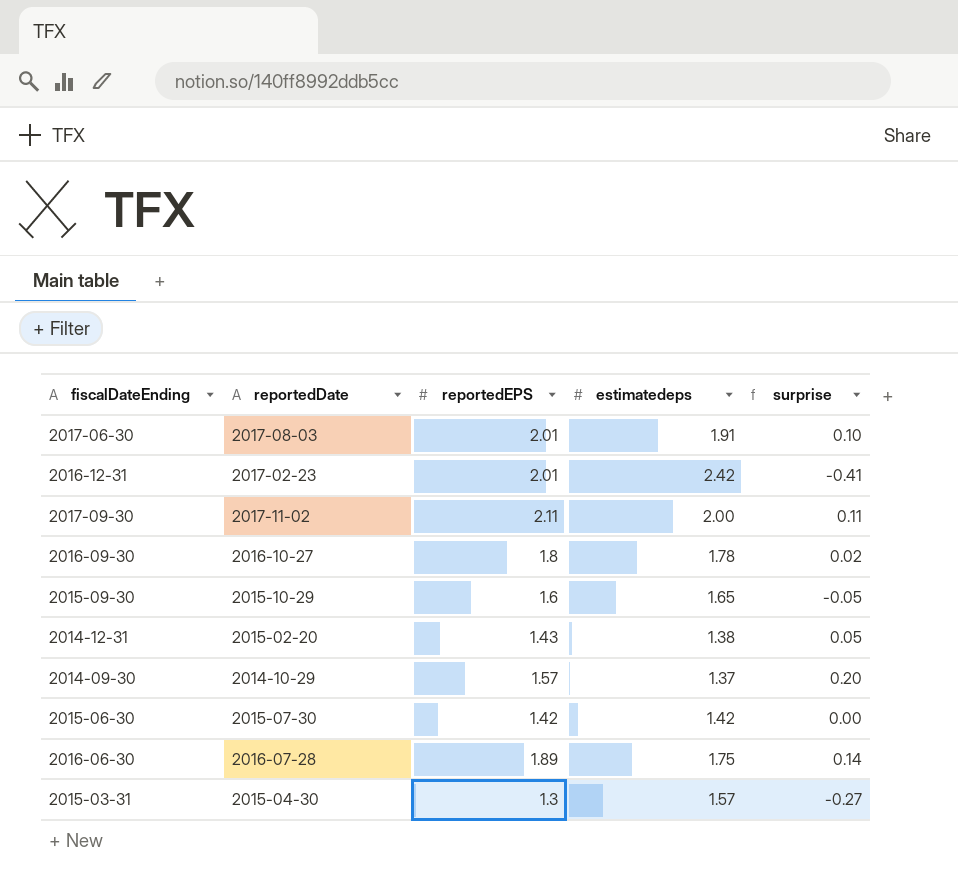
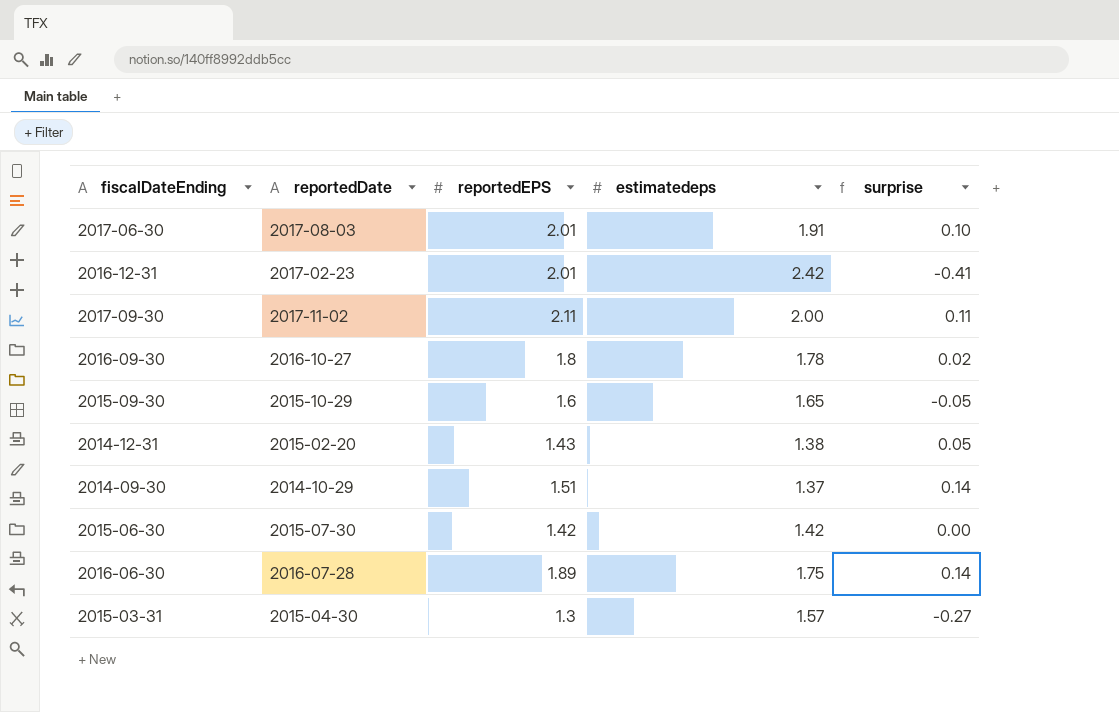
2014-09-30 | reportedEPS: 1.57 -> 1.51
2014-09-30 | surprise: 0.20 -> 0.14

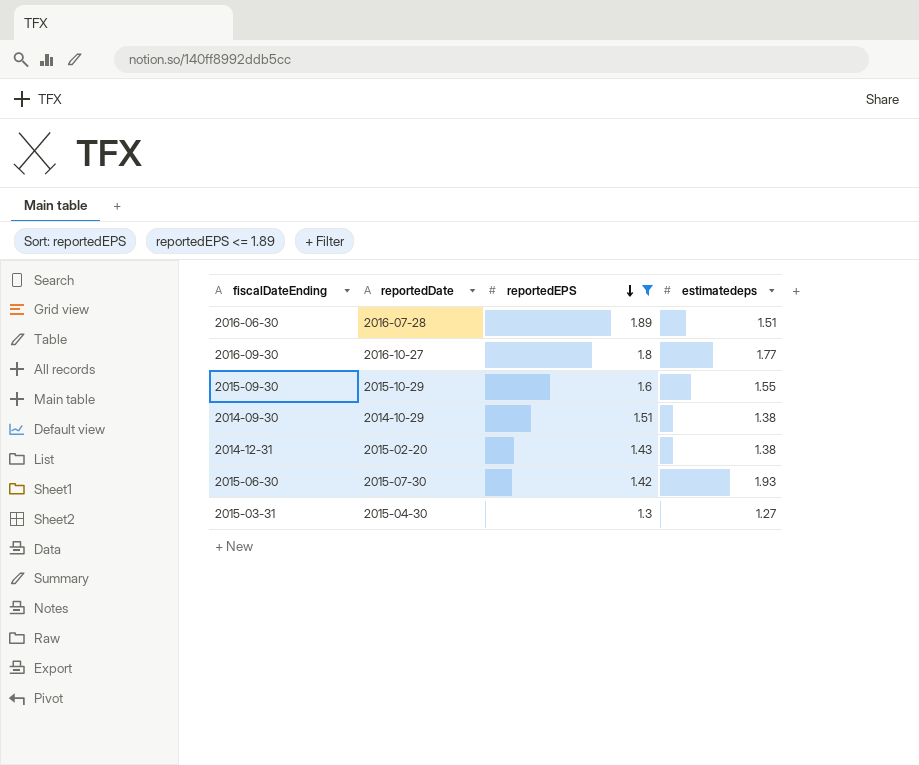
filter: none -> reportedEPS <= 1.89
row order: none -> reportedEPS descending
column surprise | formula: [reportedEPS] - [estimatedeps] -> none
2016-06-30 | estimatedeps: 1.75 -> 1.51
2016-09-30 | estimatedeps: 1.78 -> 1.77
2015-09-30 | estimatedeps: 1.65 -> 1.55
2014-09-30 | estimatedeps: 1.37 -> 1.38
2015-06-30 | estimatedeps: 1.42 -> 1.93
2015-03-31 | estimatedeps: 1.57 -> 1.27

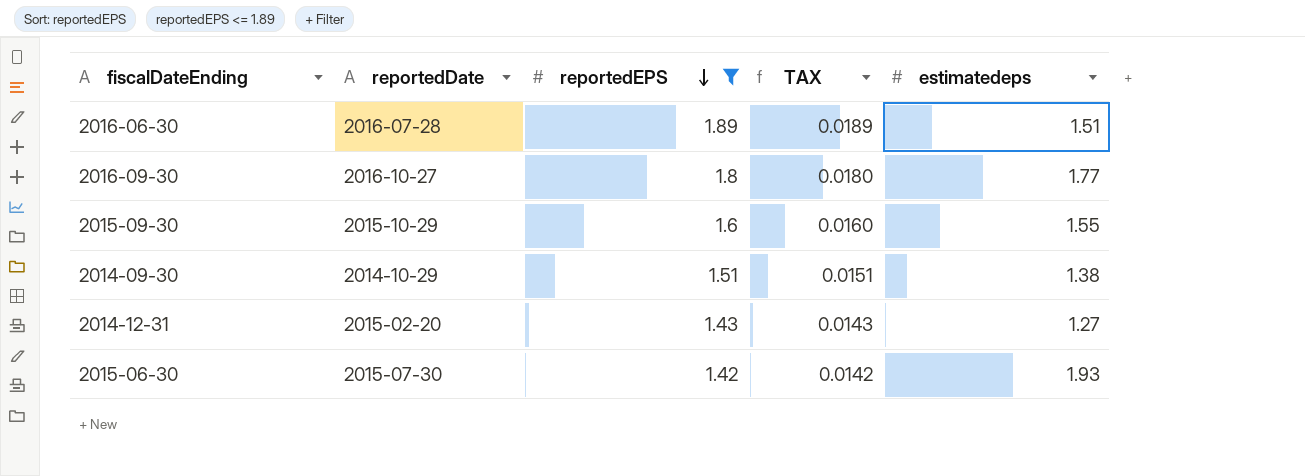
column TAX | formula: none -> [reportedEPS] * 0.01
row 2015-03-31: 2015-04-30 | 1.3 | 1.27 -> none
2014-12-31 | estimatedeps: 1.38 -> 1.27

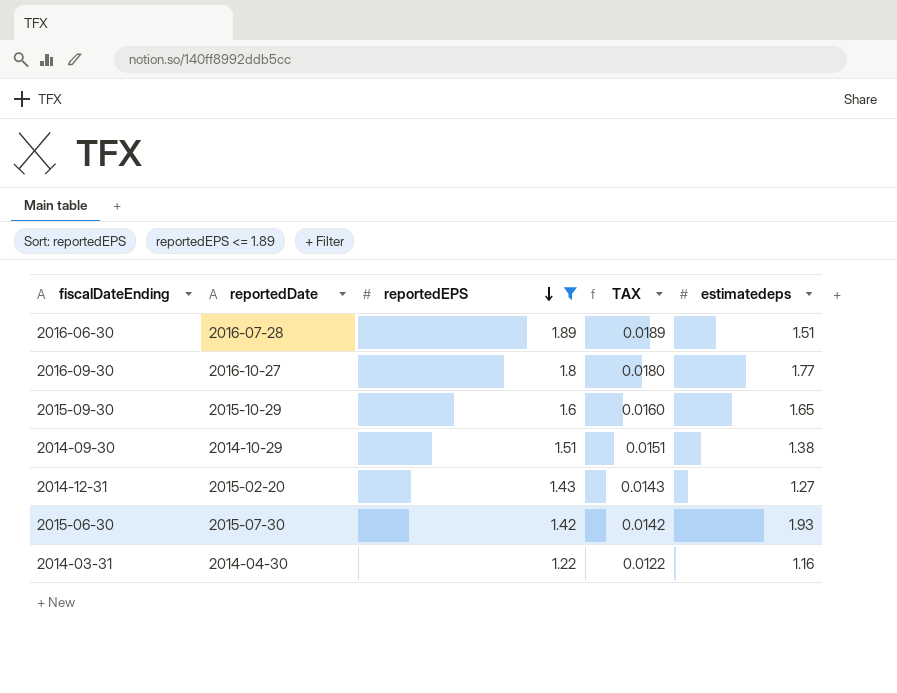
2015-09-30 | estimatedeps: 1.55 -> 1.65
row 2014-03-31: none -> 2014-04-30 | 1.22 | 0.0122 | 1.16

